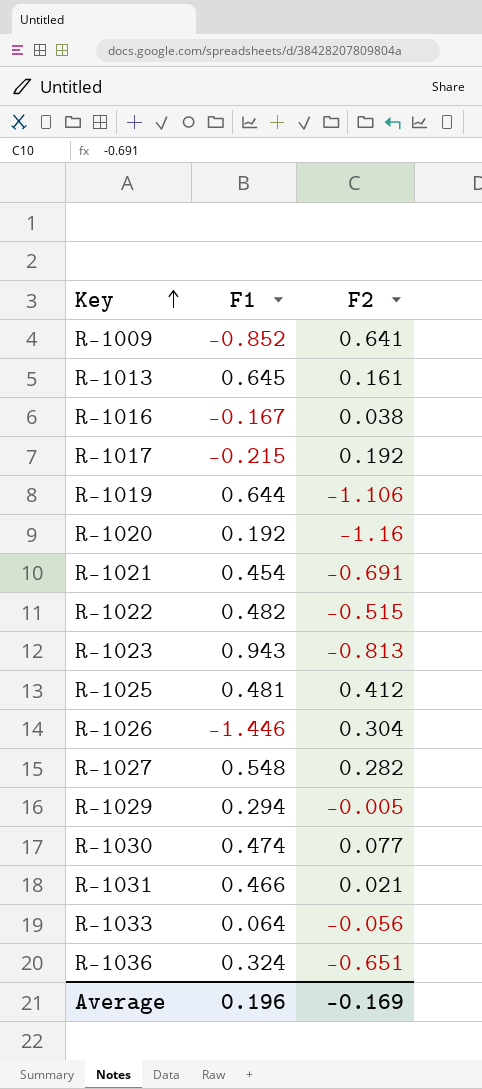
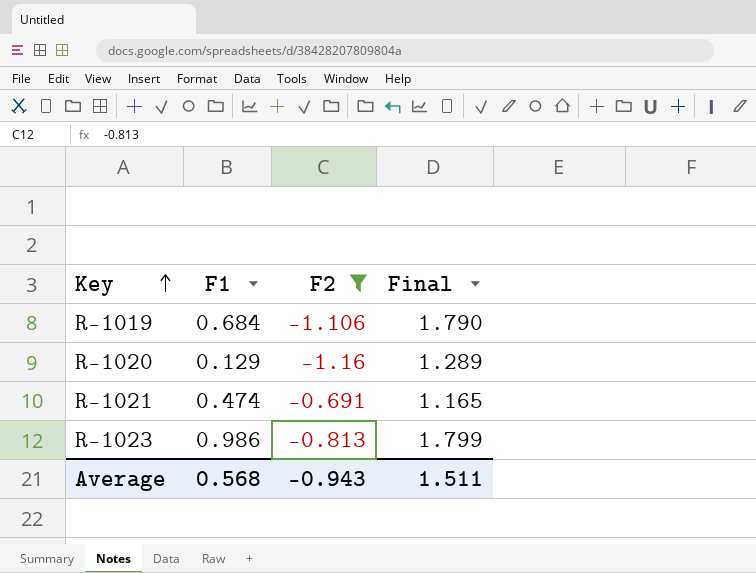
filter: none -> F2 <= -0.691
column Final | formula: none -> [F1] - [F2]
R-1019 | F1: 0.644 -> 0.684
R-1020 | F1: 0.192 -> 0.129
R-1021 | F1: 0.454 -> 0.474
R-1023 | F1: 0.943 -> 0.986
Average | F1: 0.196 -> 0.568
Average | F2: -0.169 -> -0.943

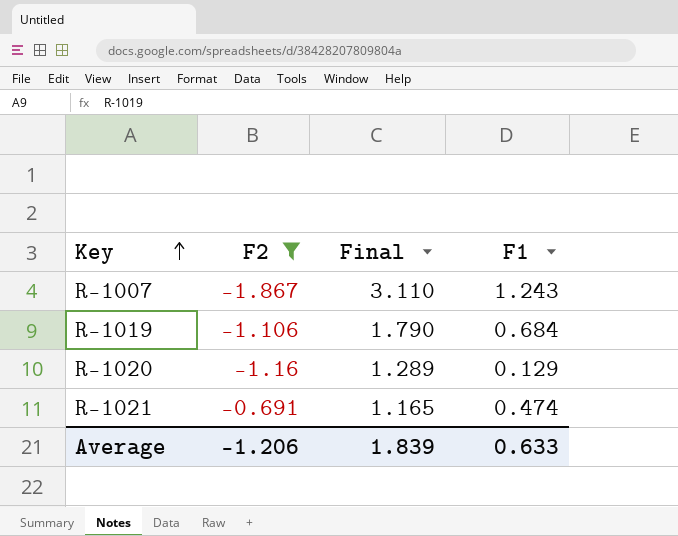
column F1 | position: 2 -> 4
row R-1023: 0.986 | -0.813 | 1.799 -> none
row R-1007: none -> -1.867 | 3.110 | 1.243
Average | F2: -0.943 -> -1.206
Average | Final: 1.511 -> 1.839
Average | F1: 0.568 -> 0.633

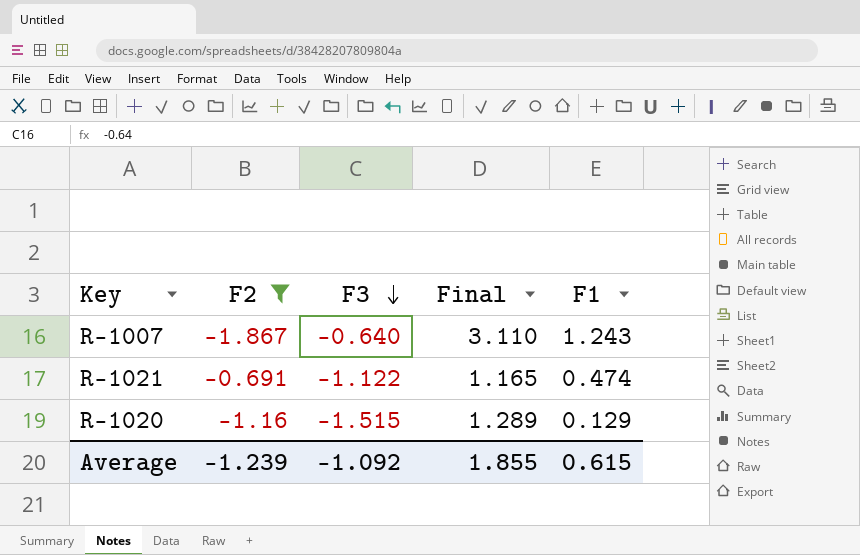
row order: Key ascending -> F3 descending
column F3 | position: none -> 3
row R-1019: -1.106 | 1.790 | 0.684 -> none
Average | F2: -1.206 -> -1.239
Average | Final: 1.839 -> 1.855
Average | F1: 0.633 -> 0.615

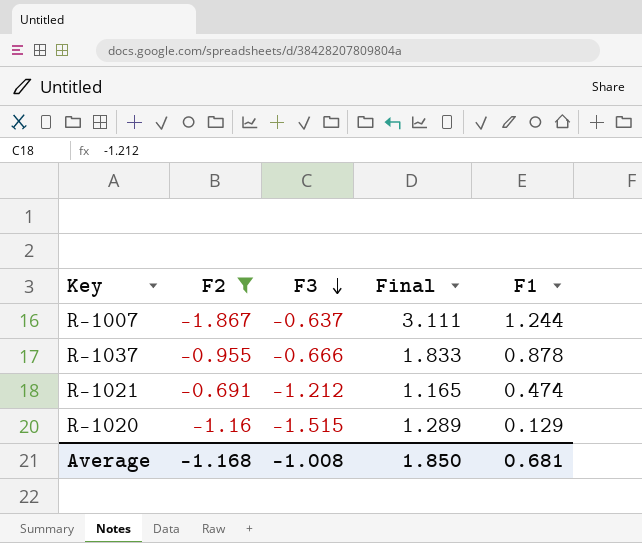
R-1007 | F3: -0.640 -> -0.637
R-1007 | Final: 3.110 -> 3.111
R-1007 | F1: 1.243 -> 1.244
row R-1037: none -> -0.955 | -0.666 | 1.833 | 0.878
R-1021 | F3: -1.122 -> -1.212
Average | F2: -1.239 -> -1.168
Average | F3: -1.092 -> -1.008
Average | Final: 1.855 -> 1.850
Average | F1: 0.615 -> 0.681

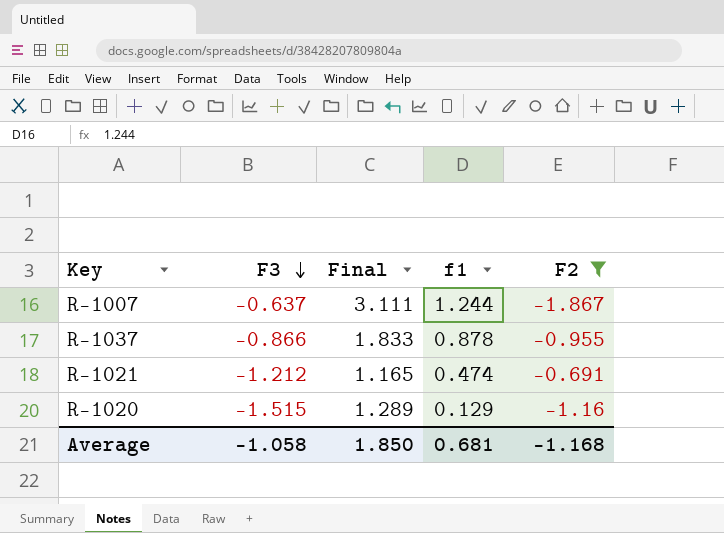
column name: F1 -> f1
column F2 | position: 2 -> 5
R-1037 | F3: -0.666 -> -0.866
Average | F3: -1.008 -> -1.058

